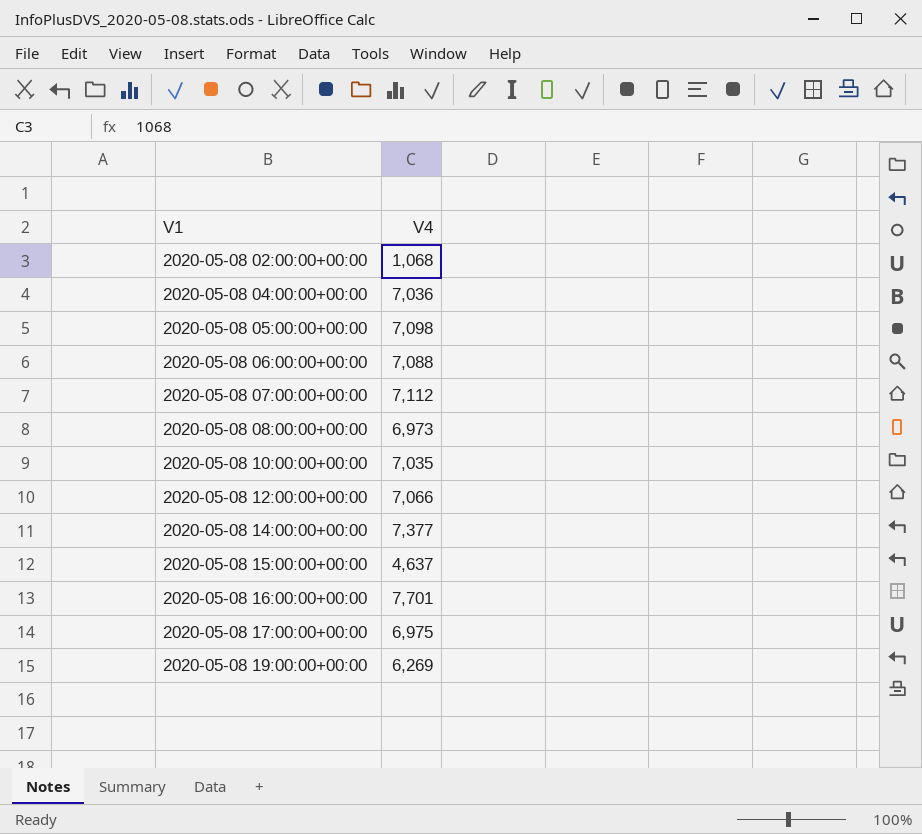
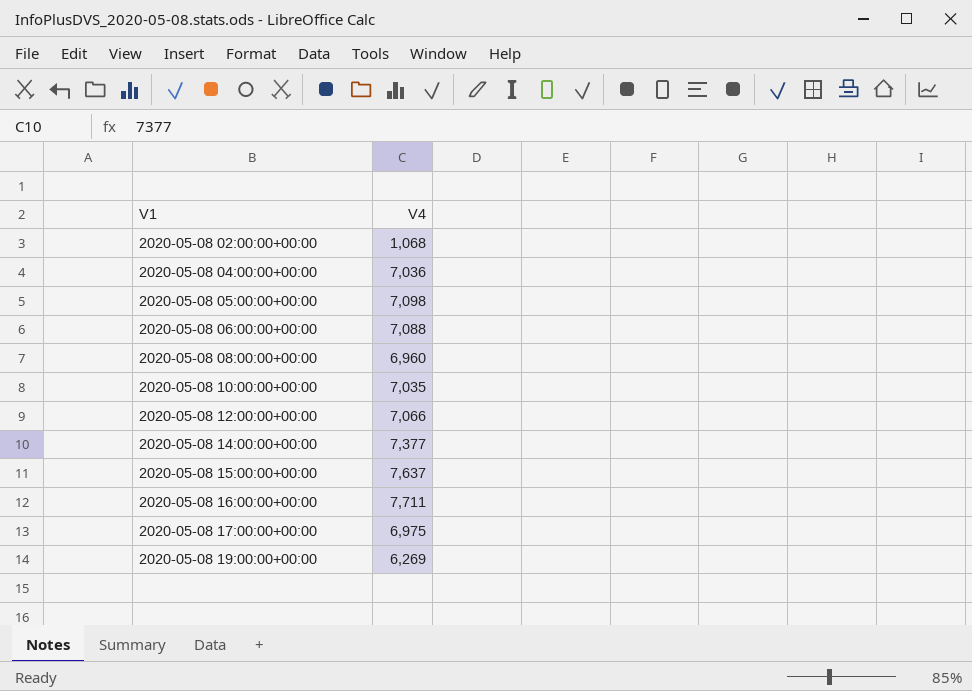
row 2020-05-08 07:00:00+00:00: 7,112 -> none
2020-05-08 08:00:00+00:00 | V4: 6,973 -> 6,960
2020-05-08 15:00:00+00:00 | V4: 4,637 -> 7,637
2020-05-08 16:00:00+00:00 | V4: 7,701 -> 7,711

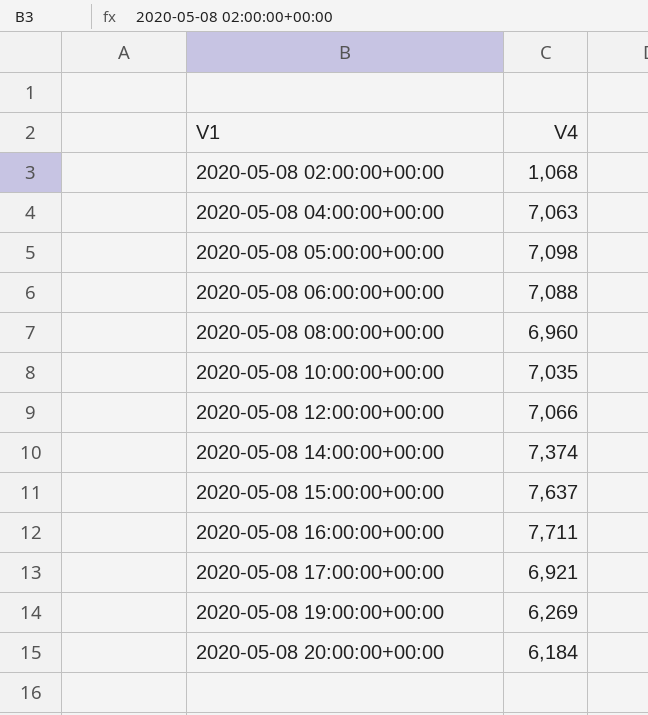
2020-05-08 04:00:00+00:00 | V4: 7,036 -> 7,063
2020-05-08 14:00:00+00:00 | V4: 7,377 -> 7,374
2020-05-08 17:00:00+00:00 | V4: 6,975 -> 6,921
row 2020-05-08 20:00:00+00:00: none -> 6,184

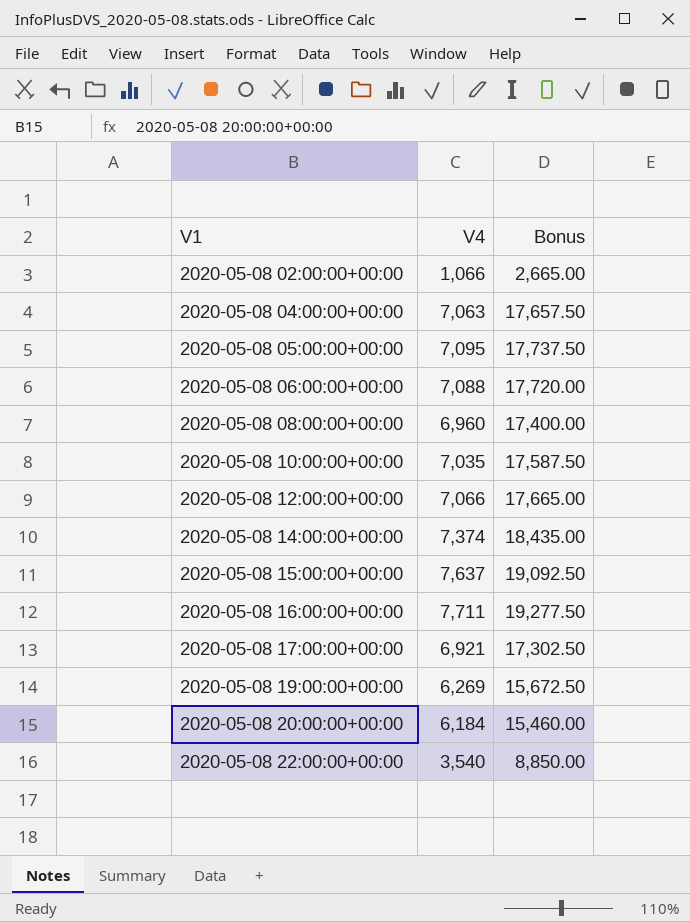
column Bonus | formula: none -> [V4] * 2.5
2020-05-08 02:00:00+00:00 | V4: 1,068 -> 1,066
2020-05-08 05:00:00+00:00 | V4: 7,098 -> 7,095
row 2020-05-08 22:00:00+00:00: none -> 3,540 | 8,850.00

